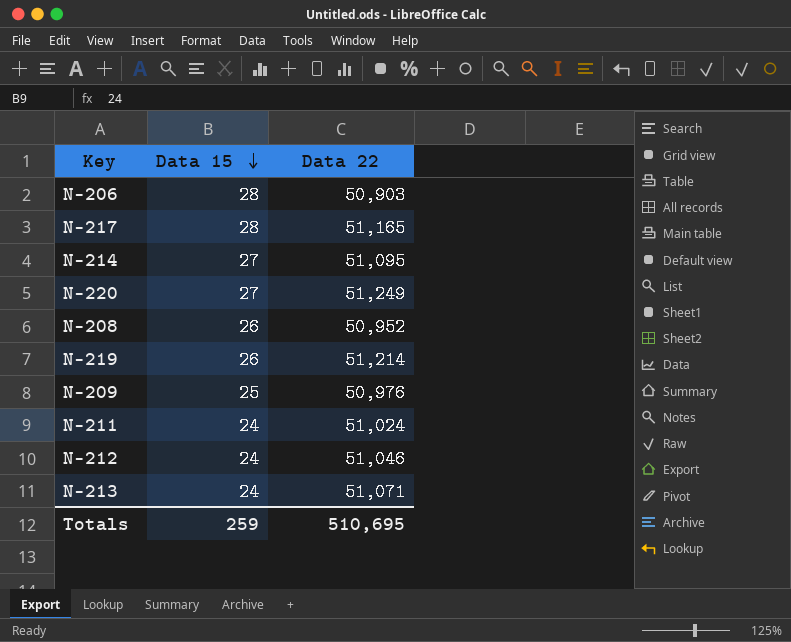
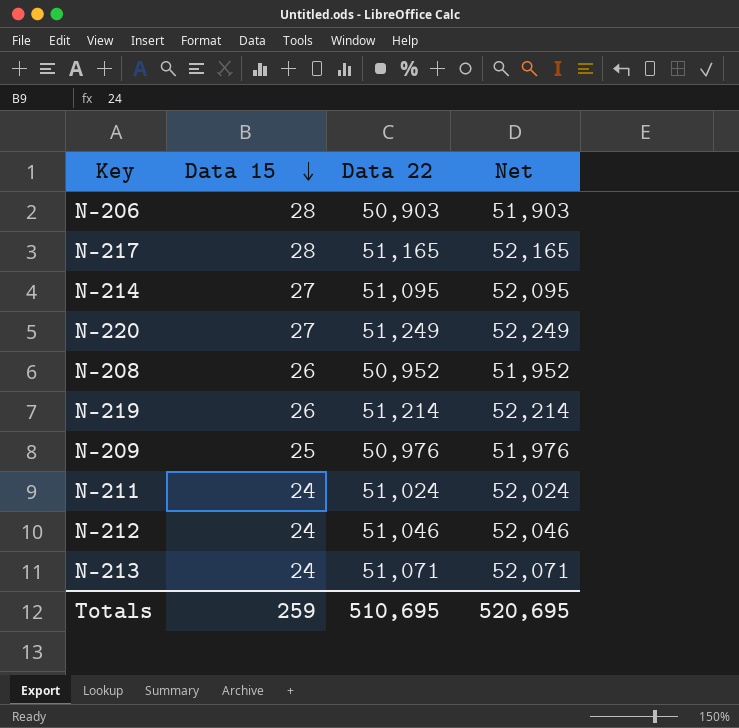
column Net | formula: none -> [Data 22] + 1000

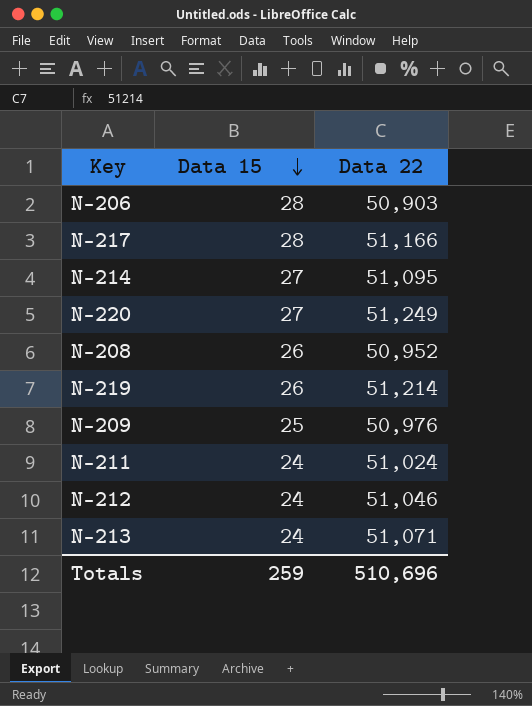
column Net | formula: [Data 22] + 1000 -> none
N-217 | Data 22: 51,165 -> 51,166
Totals | Data 22: 510,695 -> 510,696

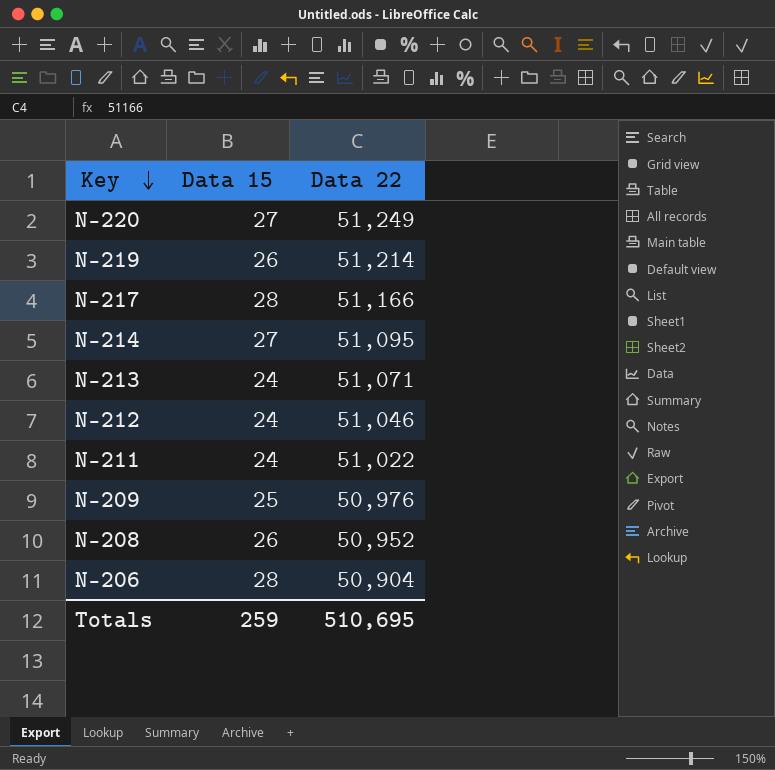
row order: Data 15 descending -> Key descending
N-211 | Data 22: 51,024 -> 51,022
N-206 | Data 22: 50,903 -> 50,904
Totals | Data 22: 510,696 -> 510,695

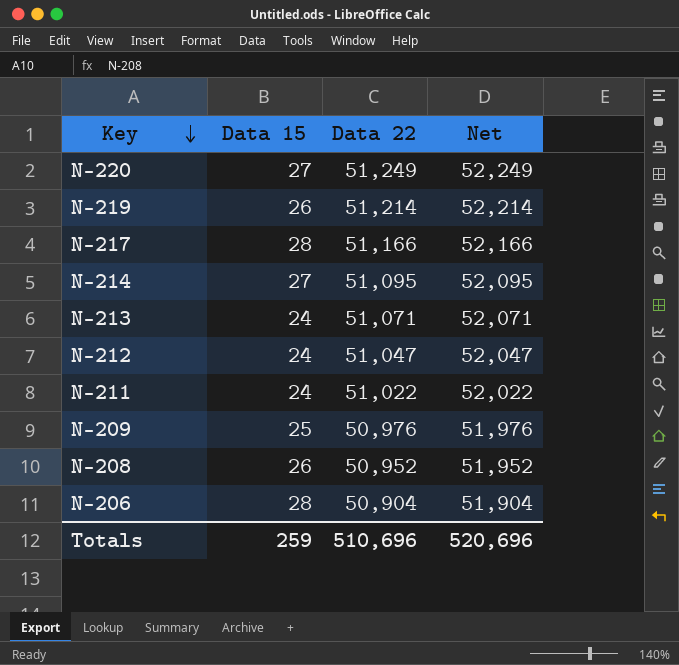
column Net | formula: none -> [Data 22] + 1000
N-212 | Data 22: 51,046 -> 51,047
Totals | Data 22: 510,695 -> 510,696

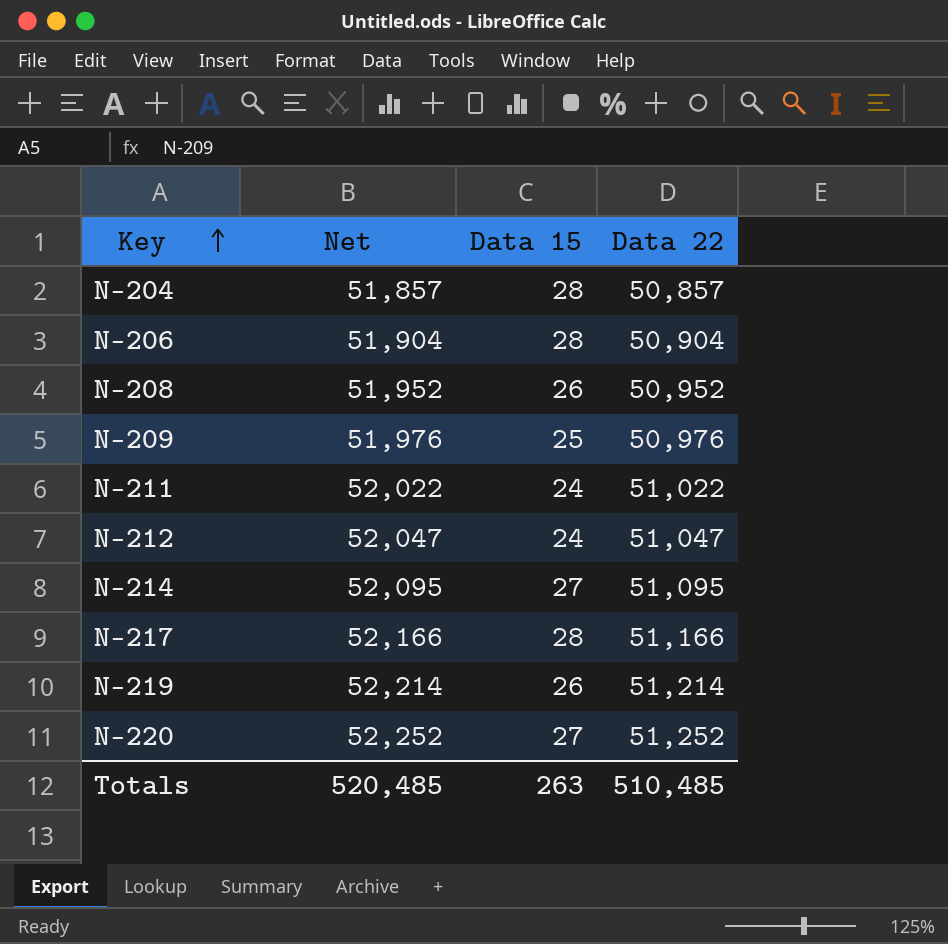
row order: Key descending -> Key ascending
column Net | position: 4 -> 2
row N-213: 24 | 51,071 | 52,071 -> none
row N-204: none -> 51,857 | 28 | 50,857
N-220 | Net: 52,249 -> 52,252
N-220 | Data 22: 51,249 -> 51,252
Totals | Net: 520,696 -> 520,485
Totals | Data 15: 259 -> 263
Totals | Data 22: 510,696 -> 510,485

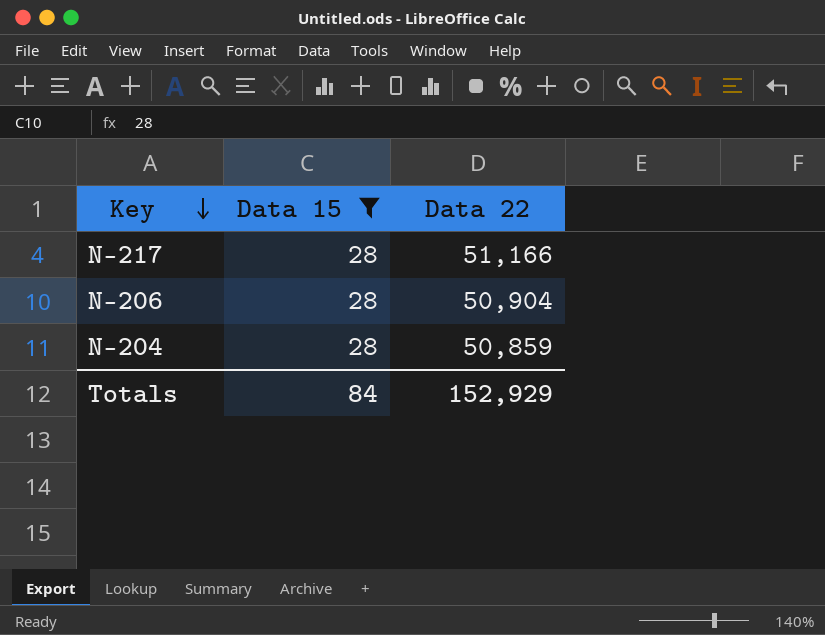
filter: none -> Data 15 = 28
row order: Key ascending -> Key descending
column Net | formula: [Data 22] + 1000 -> none
N-204 | Data 22: 50,857 -> 50,859
Totals | Data 15: 263 -> 84
Totals | Data 22: 510,485 -> 152,929

